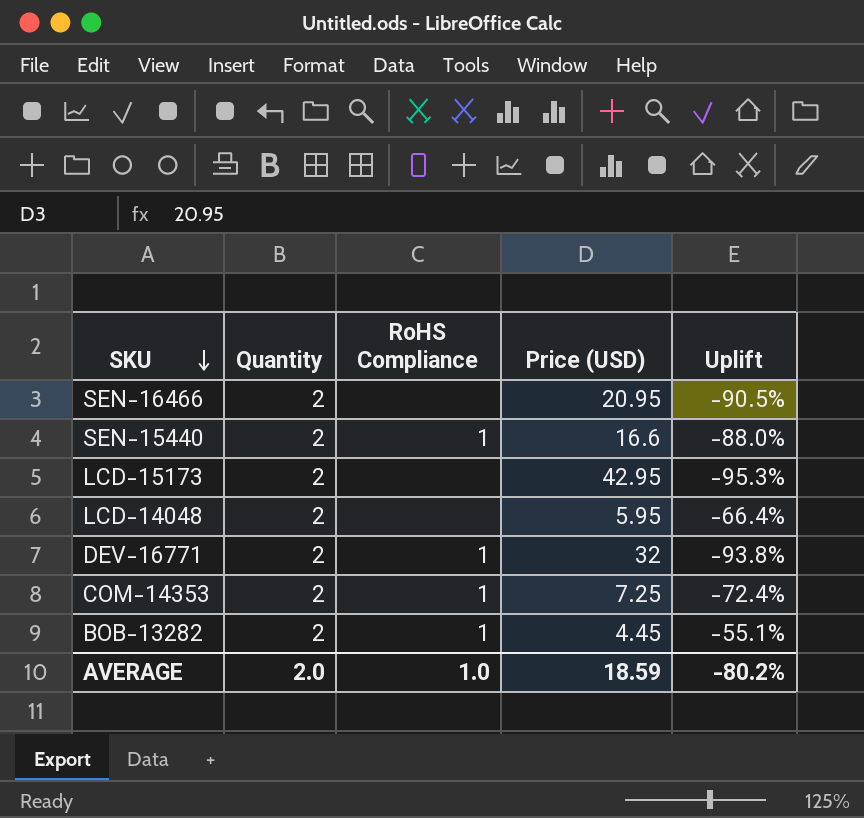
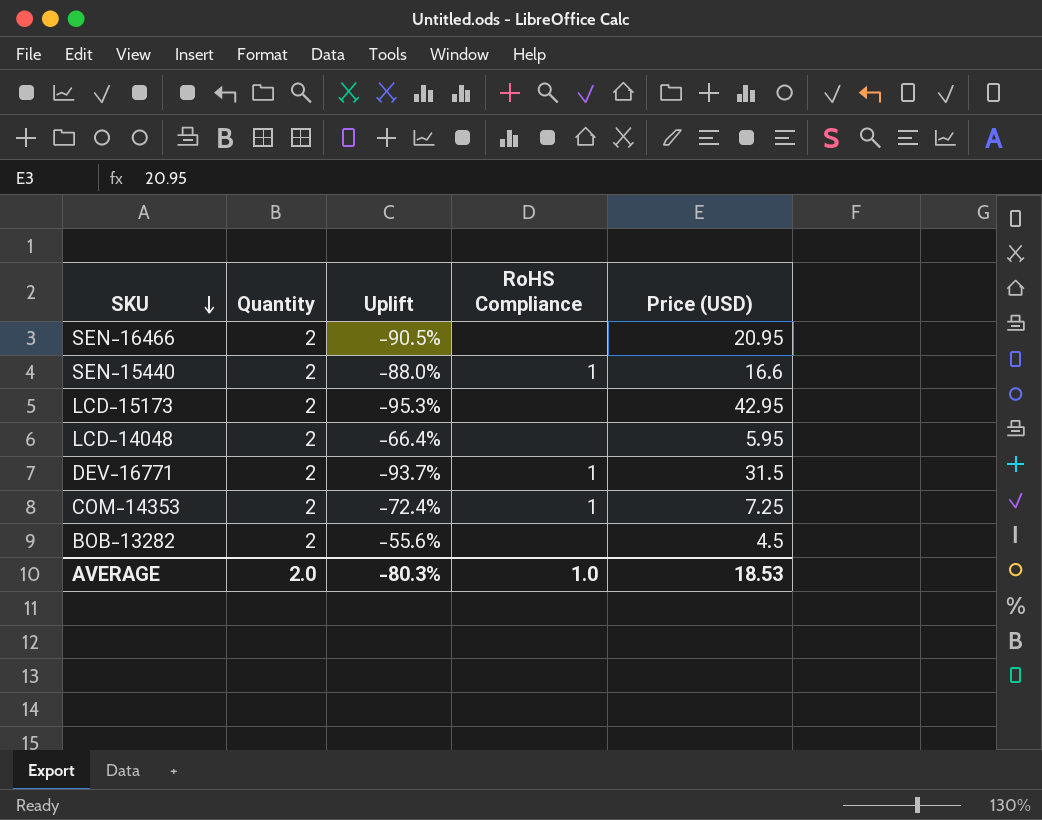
column Uplift | position: 5 -> 3
DEV-16771 | Uplift: -93.8% -> -93.7%
DEV-16771 | Price (USD): 32 -> 31.5
BOB-13282 | Uplift: -55.1% -> -55.6%
BOB-13282 | RoHS Compliance: 1 -> none
BOB-13282 | Price (USD): 4.45 -> 4.5
AVERAGE | Uplift: -80.2% -> -80.3%
AVERAGE | Price (USD): 18.59 -> 18.53

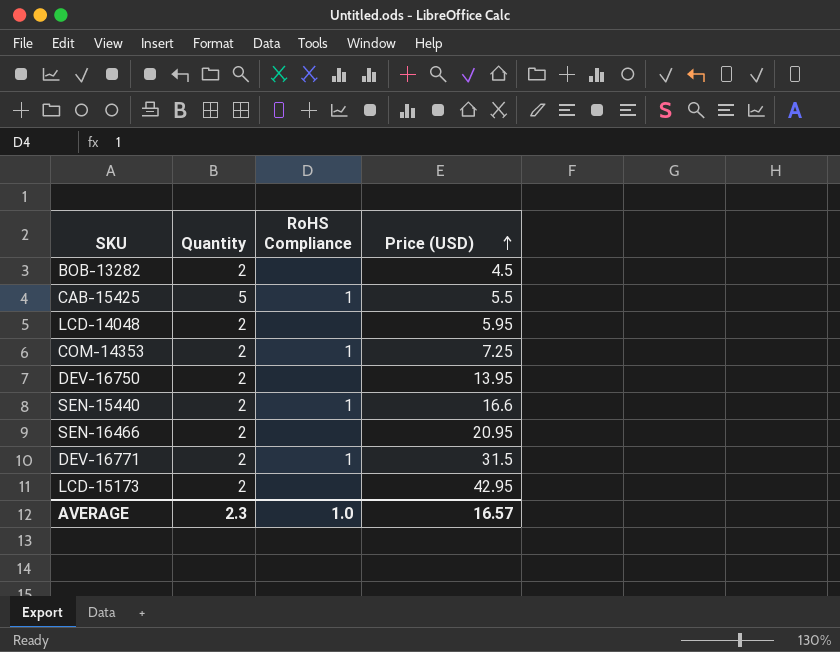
row order: SKU descending -> Price (USD) ascending
column Uplift | formula: ([Quantity] - [Price (USD)]) / [Price (USD)] -> none
row CAB-15425: none -> 5 | 1 | 5.5
row DEV-16750: none -> 2 | none | 13.95
AVERAGE | Quantity: 2.0 -> 2.3
AVERAGE | Price (USD): 18.53 -> 16.57

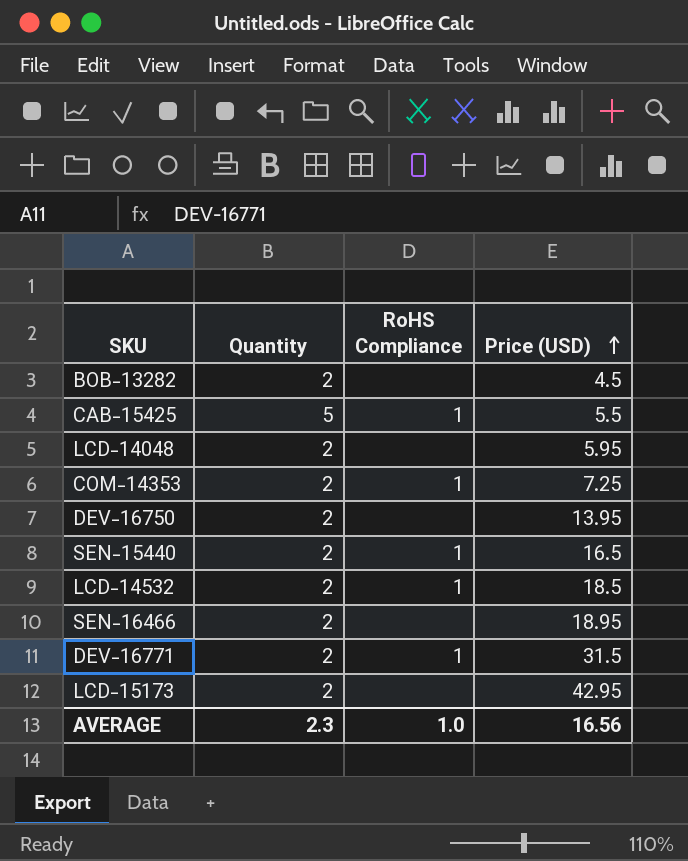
SEN-15440 | Price (USD): 16.6 -> 16.5
row LCD-14532: none -> 2 | 1 | 18.5
SEN-16466 | Price (USD): 20.95 -> 18.95
AVERAGE | Price (USD): 16.57 -> 16.56

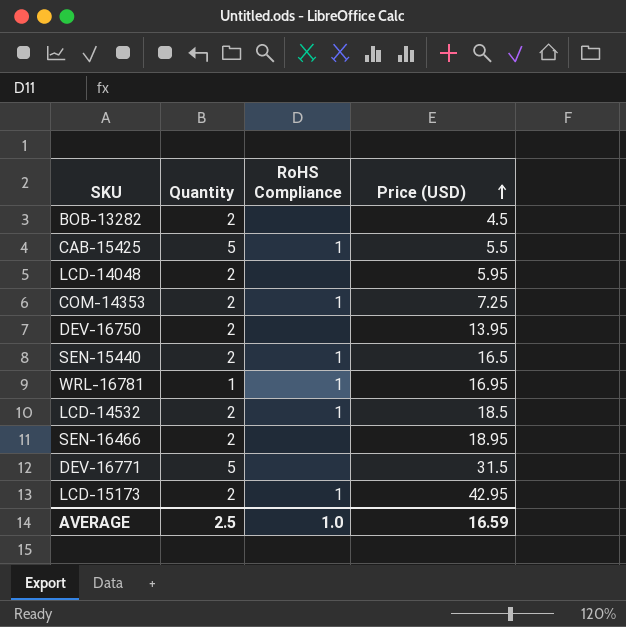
row WRL-16781: none -> 1 | 1 | 16.95
DEV-16771 | Quantity: 2 -> 5
DEV-16771 | RoHS Compliance: 1 -> none
LCD-15173 | RoHS Compliance: none -> 1
AVERAGE | Quantity: 2.3 -> 2.5
AVERAGE | Price (USD): 16.56 -> 16.59

